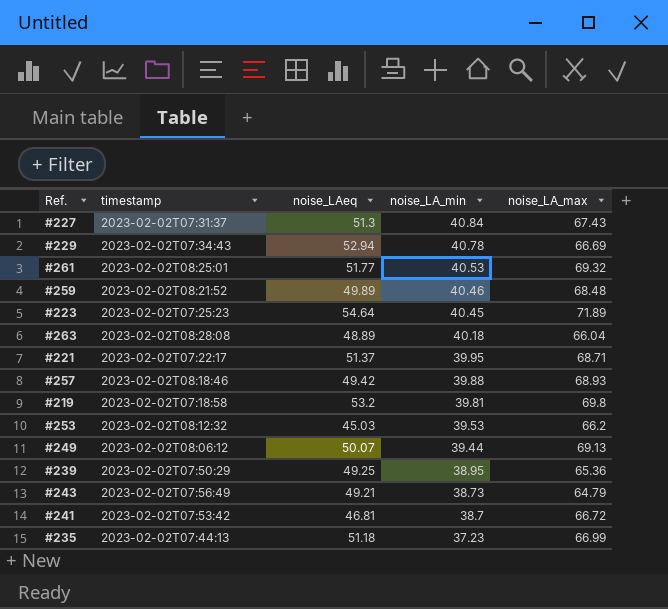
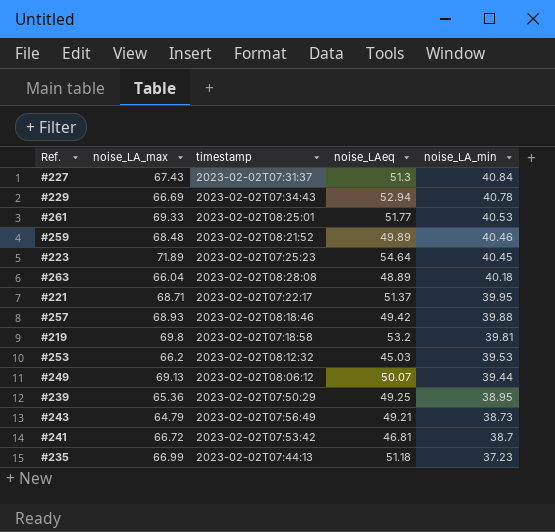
column noise_LA_max | position: 5 -> 2
#261 | noise_LA_max: 69.32 -> 69.33

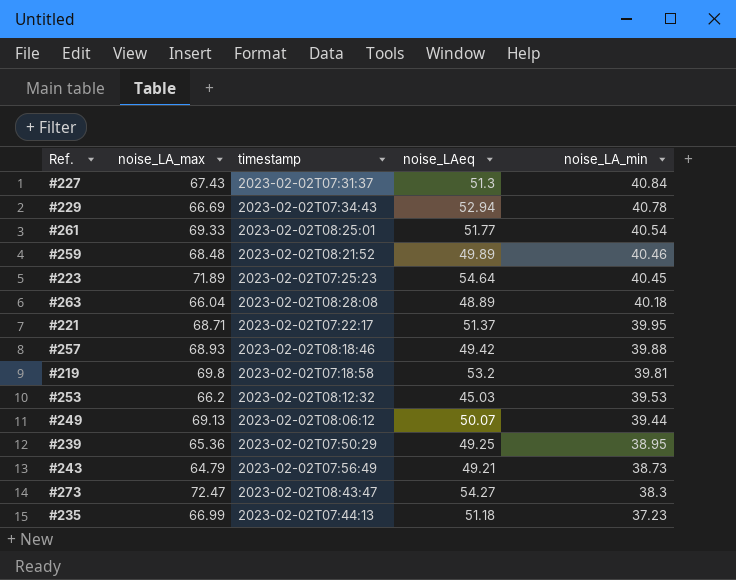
row #241: 66.72 | 2023-02-02T07:53:42 | 46.81 | 38.7 -> none
#261 | noise_LA_min: 40.53 -> 40.54
row #273: none -> 72.47 | 2023-02-02T08:43:47 | 54.27 | 38.3

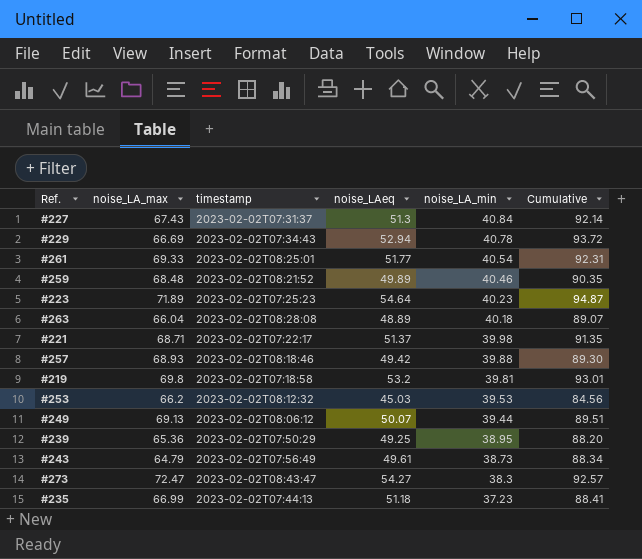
column Cumulative | formula: none -> [noise_LAeq] + [noise_LA_min]
#223 | noise_LA_min: 40.45 -> 40.23
#221 | noise_LA_min: 39.95 -> 39.98
#243 | noise_LAeq: 49.21 -> 49.61

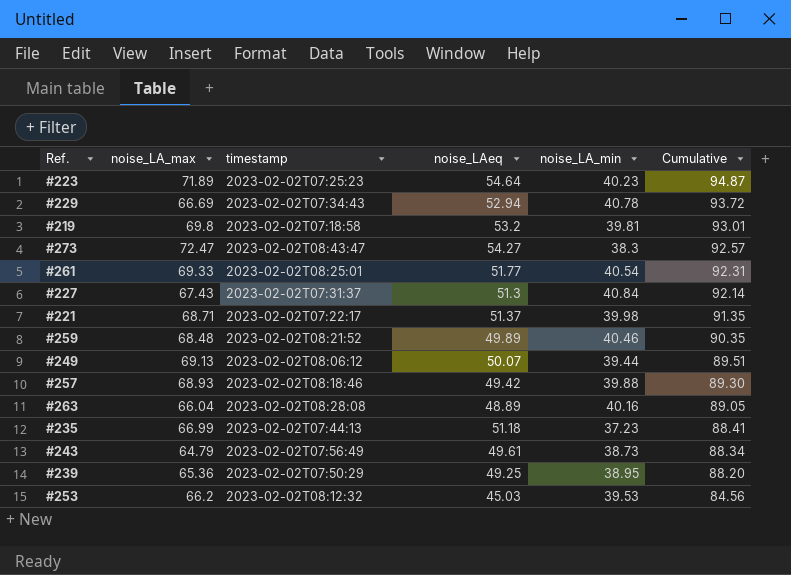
row order: noise_LA_min descending -> Cumulative descending
#263 | noise_LA_min: 40.18 -> 40.16
#263 | Cumulative: 89.07 -> 89.05

